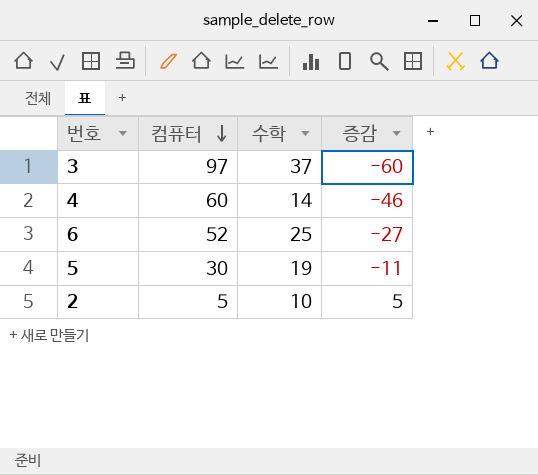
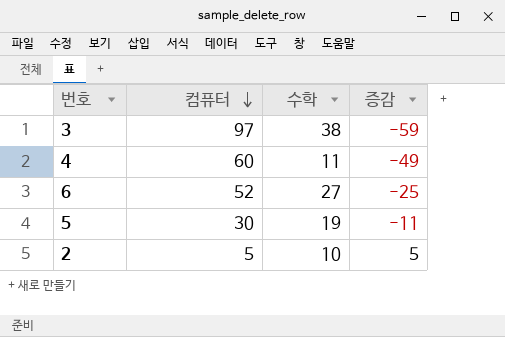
3 | 수학: 37 -> 38
3 | 증감: -60 -> -59
4 | 수학: 14 -> 11
4 | 증감: -46 -> -49
6 | 수학: 25 -> 27
6 | 증감: -27 -> -25

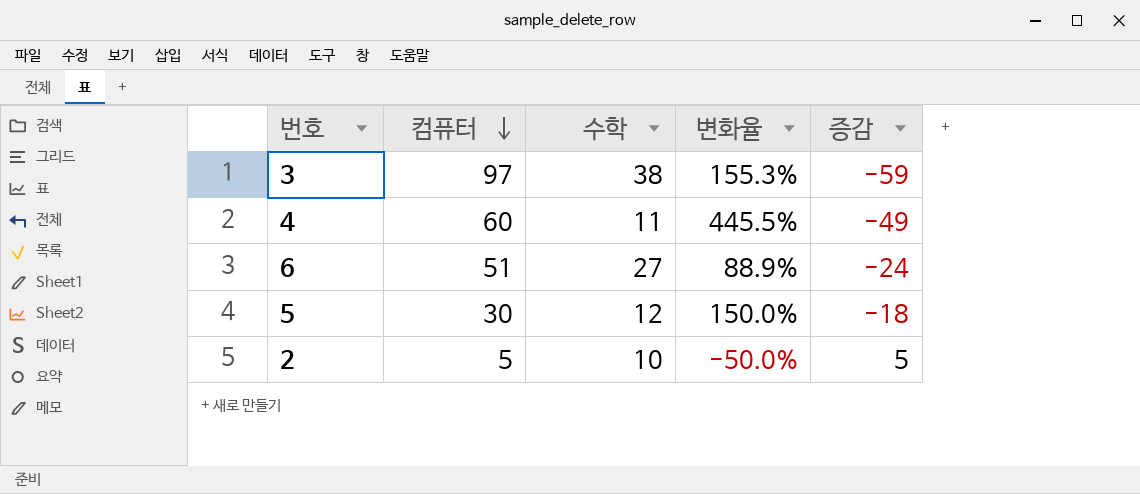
column 변화율 | formula: none -> ([컴퓨터] - [수학]) / [수학]
6 | 컴퓨터: 52 -> 51
6 | 증감: -25 -> -24
5 | 수학: 19 -> 12
5 | 증감: -11 -> -18

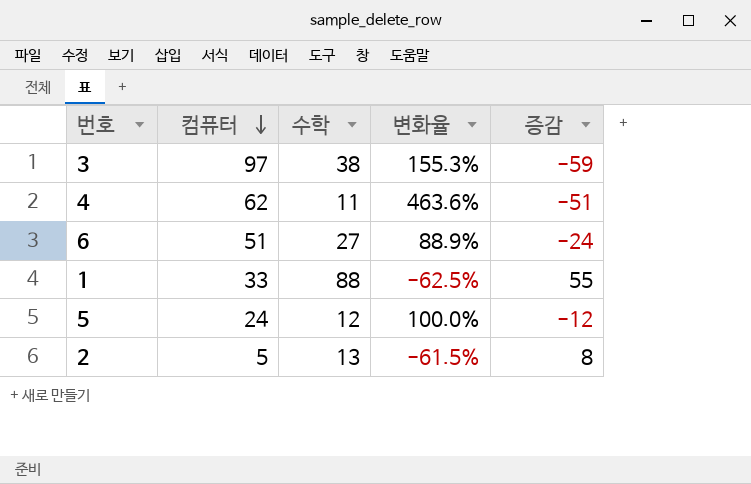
4 | 컴퓨터: 60 -> 62
4 | 변화율: 445.5% -> 463.6%
4 | 증감: -49 -> -51
row 1: none -> 33 | 88 | -62.5% | 55
5 | 컴퓨터: 30 -> 24
5 | 변화율: 150.0% -> 100.0%
5 | 증감: -18 -> -12
2 | 수학: 10 -> 13
2 | 변화율: -50.0% -> -61.5%
2 | 증감: 5 -> 8

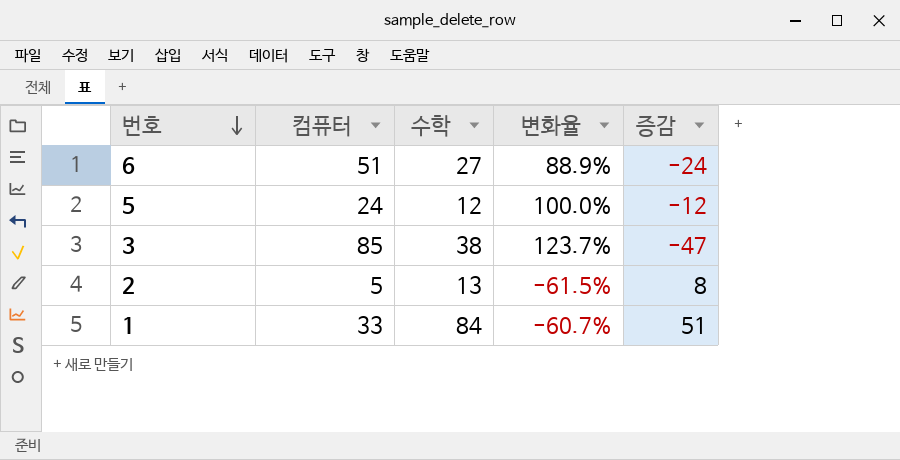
row order: 컴퓨터 descending -> 번호 descending
row 4: 62 | 11 | 463.6% | -51 -> none
3 | 컴퓨터: 97 -> 85
3 | 변화율: 155.3% -> 123.7%
3 | 증감: -59 -> -47
1 | 수학: 88 -> 84
1 | 변화율: -62.5% -> -60.7%
1 | 증감: 55 -> 51

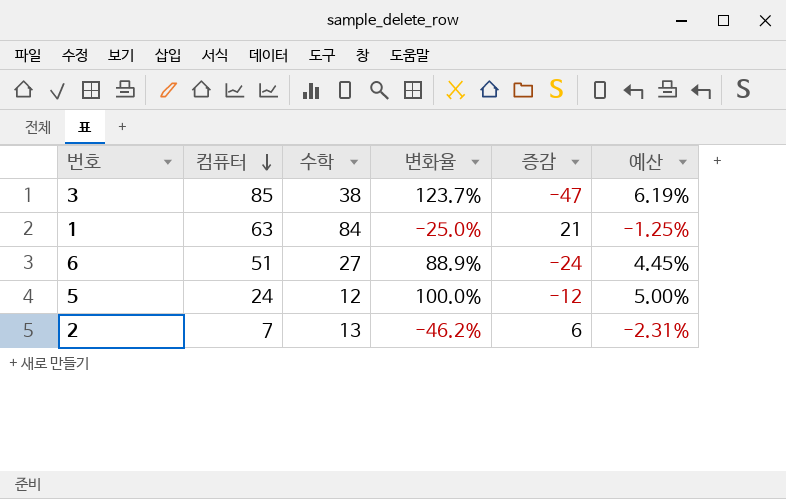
row order: 번호 descending -> 컴퓨터 descending
column 예산 | formula: none -> [변화율] * 0.05
1 | 컴퓨터: 33 -> 63
1 | 변화율: -60.7% -> -25.0%
1 | 증감: 51 -> 21
2 | 컴퓨터: 5 -> 7
2 | 변화율: -61.5% -> -46.2%
2 | 증감: 8 -> 6

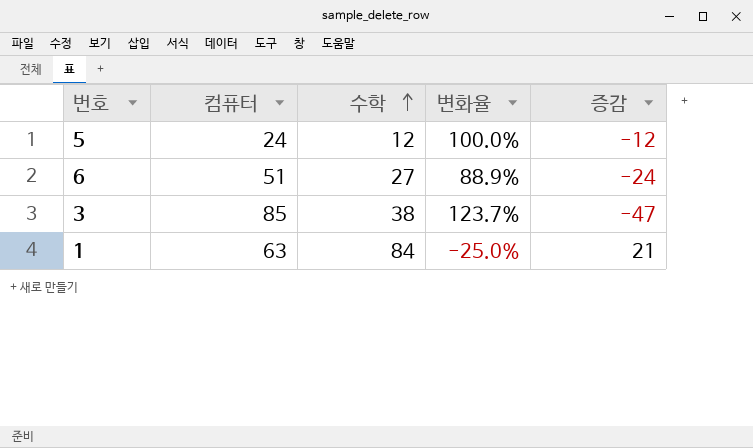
row order: 컴퓨터 descending -> 수학 ascending
column 예산 | formula: [변화율] * 0.05 -> none
row 2: 7 | 13 | -46.2% | 6 | -2.31% -> none

